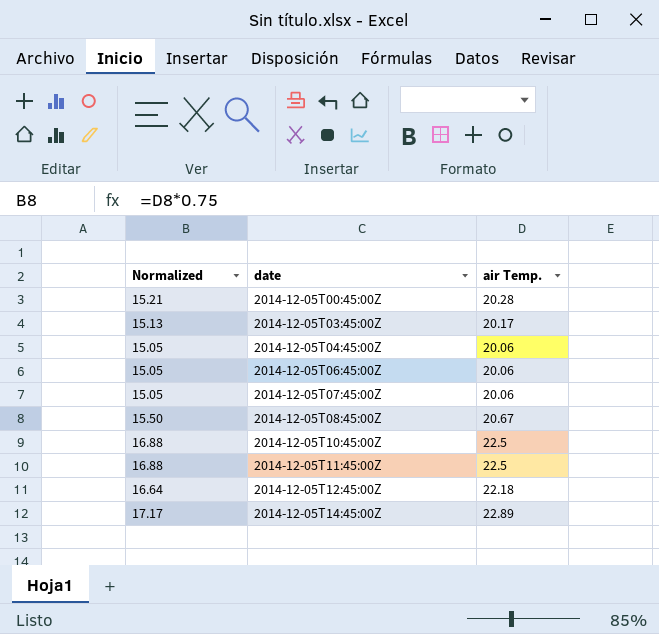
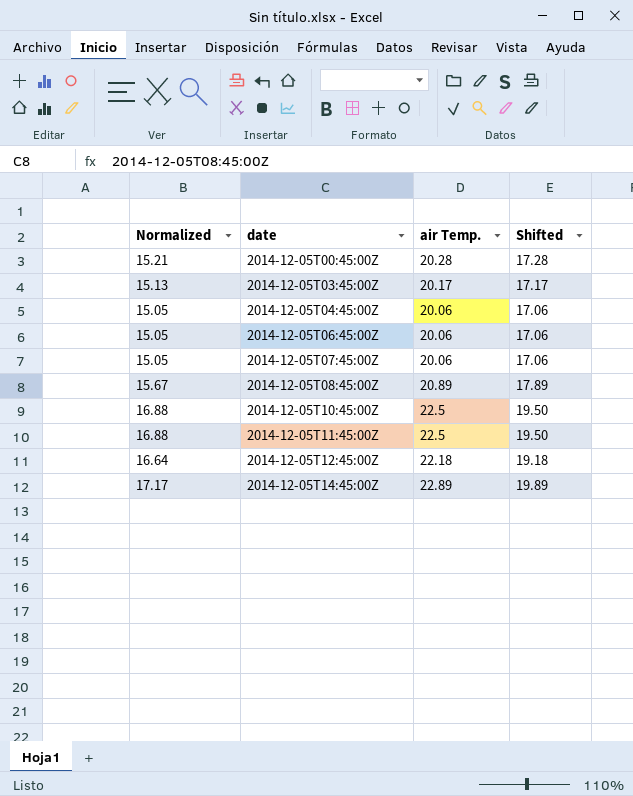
column Shifted | formula: none -> [air Temp.] - 3
2014-12-05T08:45:00Z | Normalized: 15.50 -> 15.67
2014-12-05T08:45:00Z | air Temp.: 20.67 -> 20.89

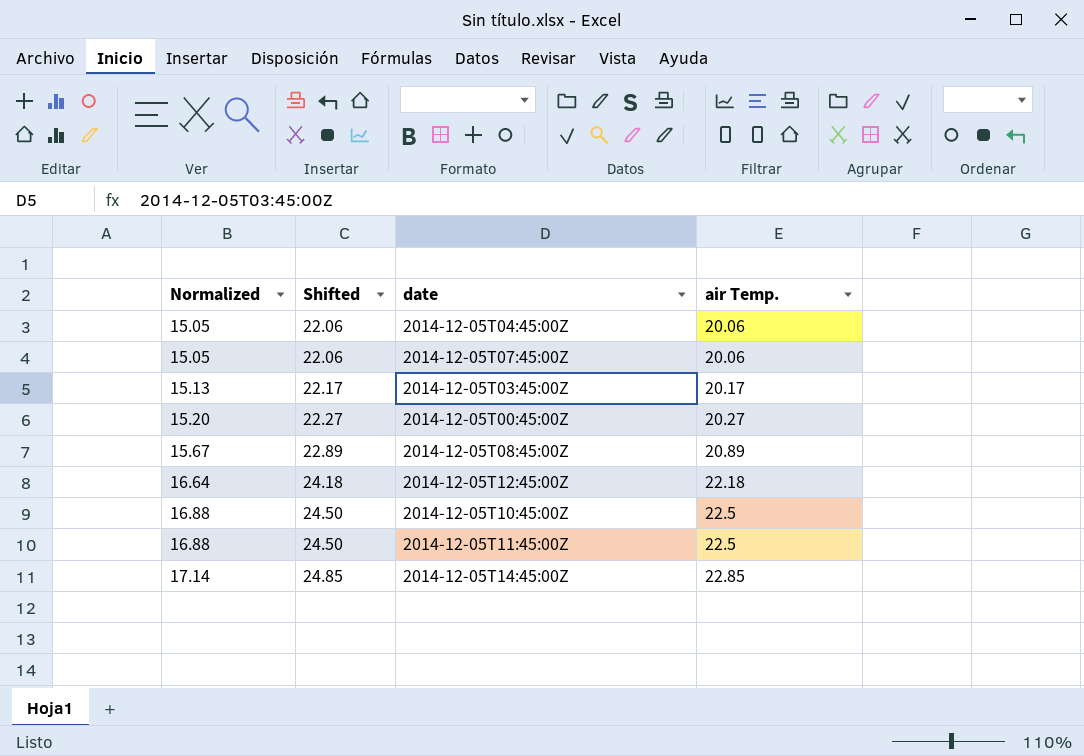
row order: date ascending -> Normalized ascending
column Shifted | formula: [air Temp.] - 3 -> [air Temp.] + 2
column Shifted | position: 4 -> 2
row 2014-12-05T06:45:00Z: 15.05 | 20.06 | 17.06 -> none
2014-12-05T00:45:00Z | Normalized: 15.21 -> 15.20
2014-12-05T00:45:00Z | air Temp.: 20.28 -> 20.27
2014-12-05T14:45:00Z | Normalized: 17.17 -> 17.14
2014-12-05T14:45:00Z | air Temp.: 22.89 -> 22.85

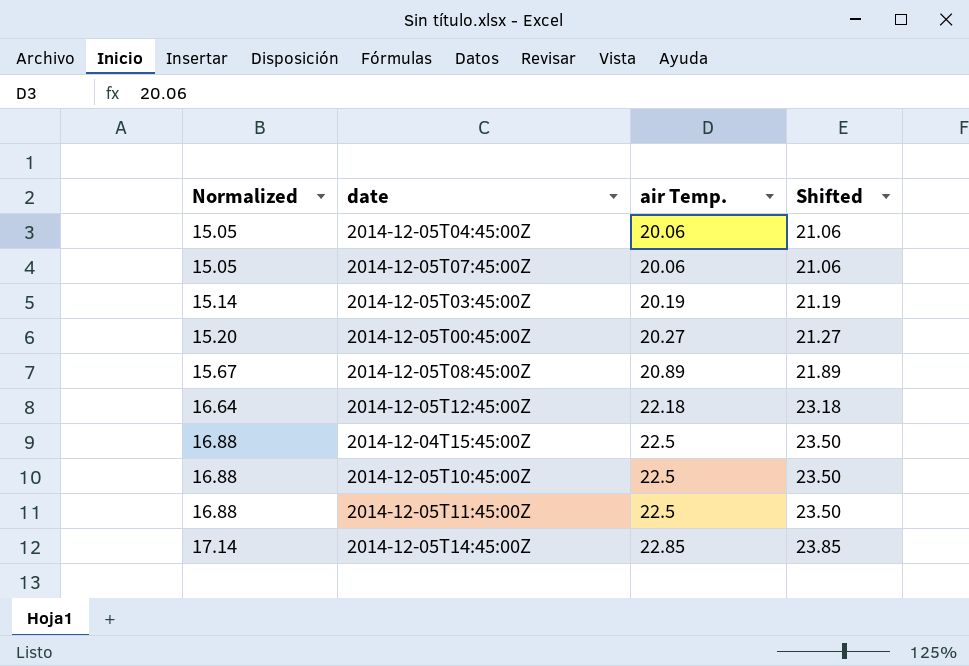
column Shifted | formula: [air Temp.] + 2 -> [air Temp.] + 1
column Shifted | position: 2 -> 4
2014-12-05T03:45:00Z | Normalized: 15.13 -> 15.14
2014-12-05T03:45:00Z | air Temp.: 20.17 -> 20.19
row 2014-12-04T15:45:00Z: none -> 16.88 | 22.5 | 23.50

